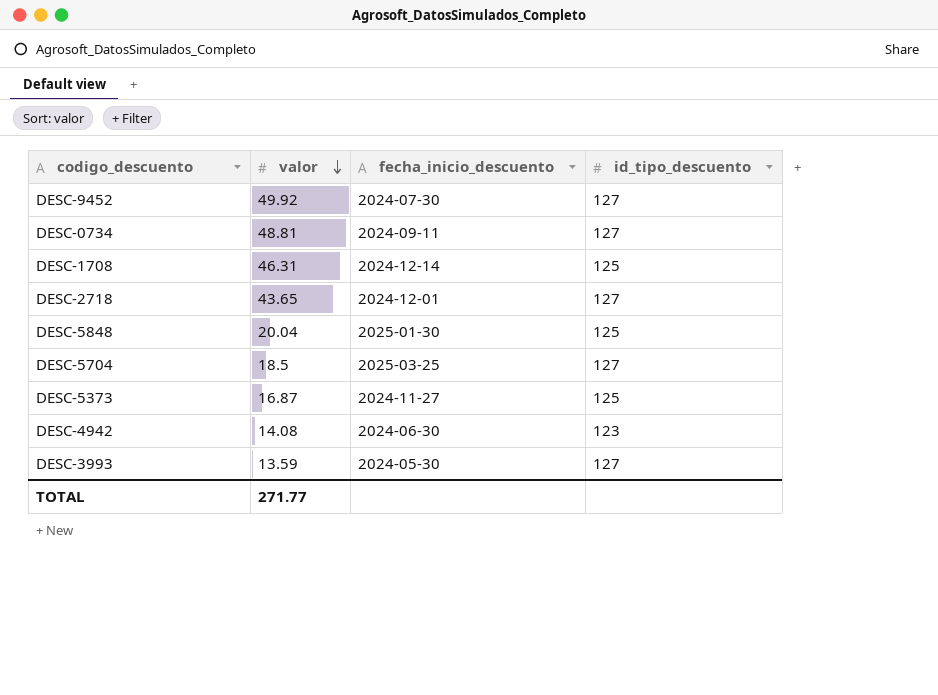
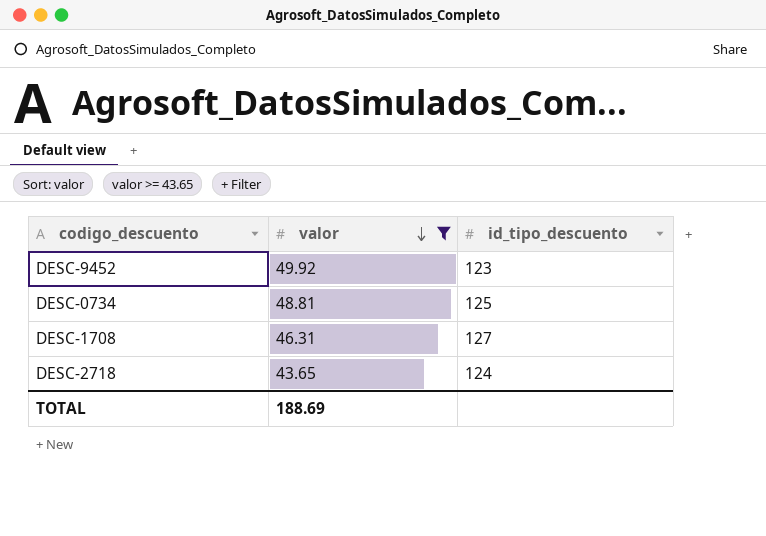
filter: none -> valor >= 43.65
column fecha_inicio_descuento | position: 3 -> none
DESC-9452 | id_tipo_descuento: 127 -> 123
DESC-0734 | id_tipo_descuento: 127 -> 125
DESC-1708 | id_tipo_descuento: 125 -> 127
DESC-2718 | id_tipo_descuento: 127 -> 124
TOTAL | valor: 271.77 -> 188.69

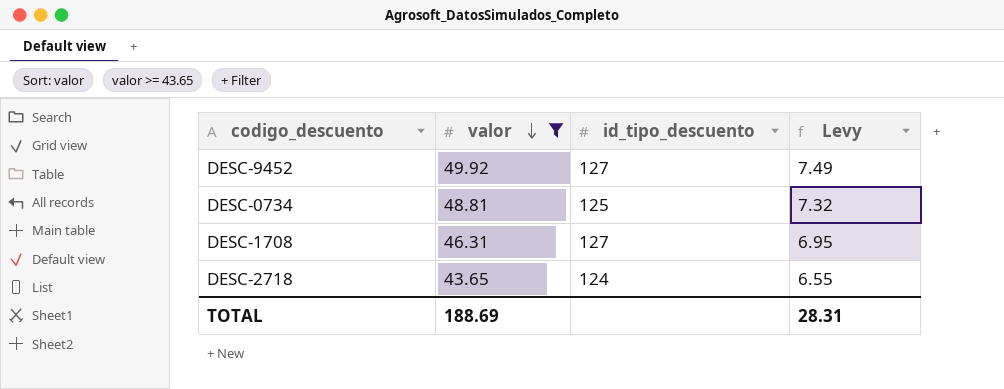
column Levy | formula: none -> [valor] * 0.15
DESC-9452 | id_tipo_descuento: 123 -> 127

